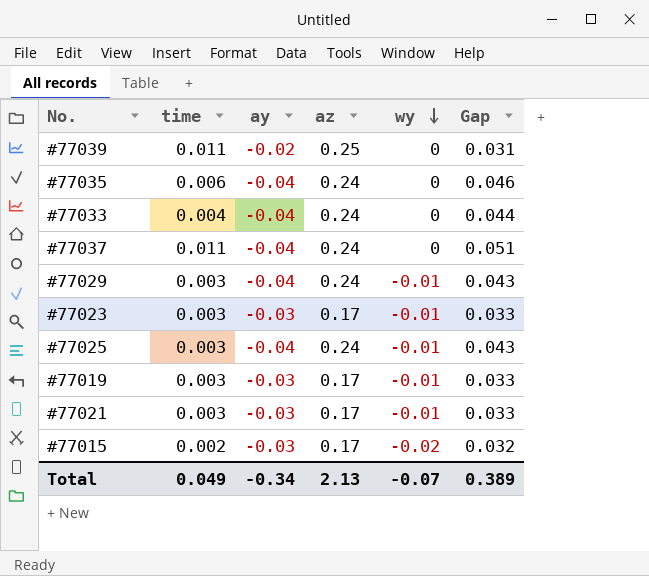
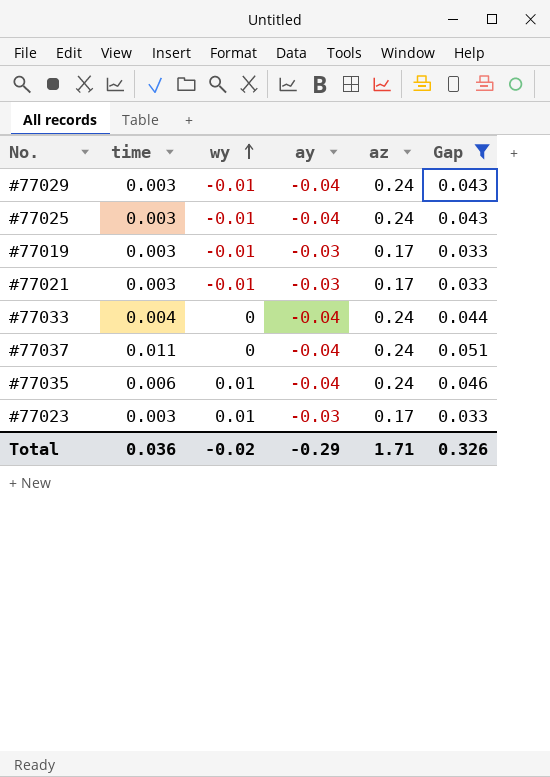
filter: none -> Gap >= 0.033
row order: wy descending -> wy ascending
column wy | position: 5 -> 3
#77035 | wy: 0 -> 0.01
#77023 | wy: -0.01 -> 0.01
Total | time: 0.049 -> 0.036
Total | wy: -0.07 -> -0.02
Total | ay: -0.34 -> -0.29
Total | az: 2.13 -> 1.71
Total | Gap: 0.389 -> 0.326

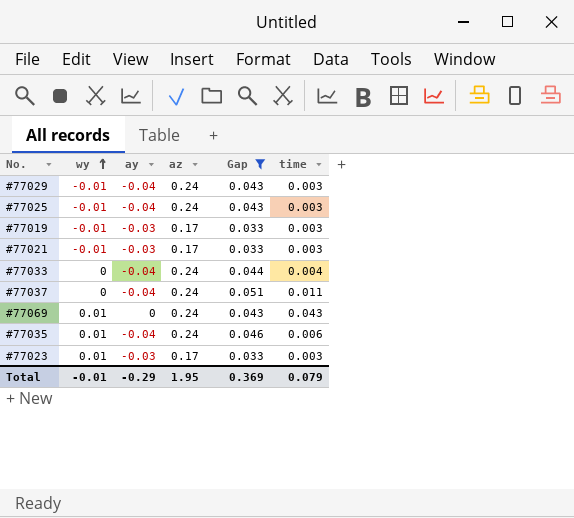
column time | position: 2 -> 6
row #77069: none -> 0.01 | 0 | 0.24 | 0.043 | 0.043
Total | wy: -0.02 -> -0.01
Total | az: 1.71 -> 1.95
Total | Gap: 0.326 -> 0.369
Total | time: 0.036 -> 0.079

